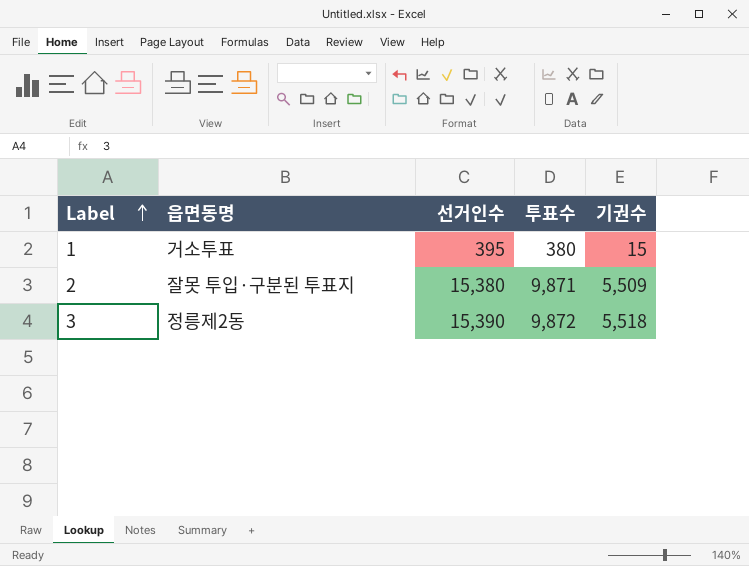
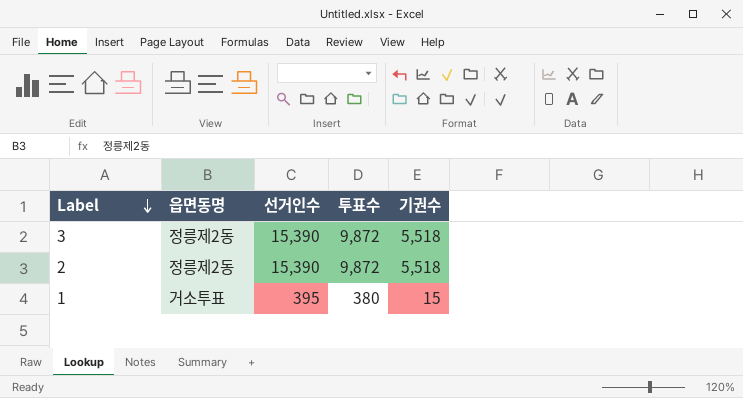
row order: Label ascending -> Label descending
2 | 읍면동명: 잘못 투입·구분된 투표지 -> 정릉제2동
2 | 선거인수: 15,380 -> 15,390
2 | 투표수: 9,871 -> 9,872
2 | 기권수: 5,509 -> 5,518

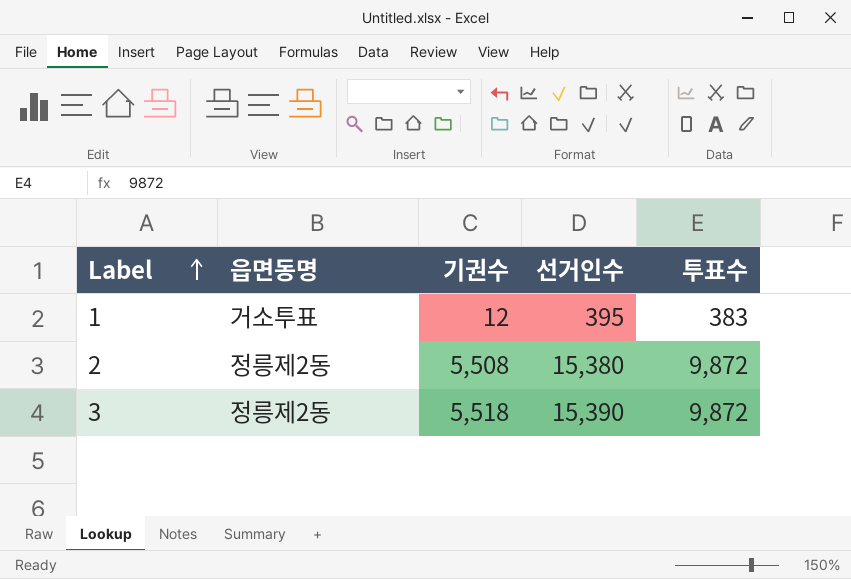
row order: Label descending -> Label ascending
column 기권수 | position: 5 -> 3
1 | 기권수: 15 -> 12
1 | 투표수: 380 -> 383
2 | 기권수: 5,518 -> 5,508
2 | 선거인수: 15,390 -> 15,380

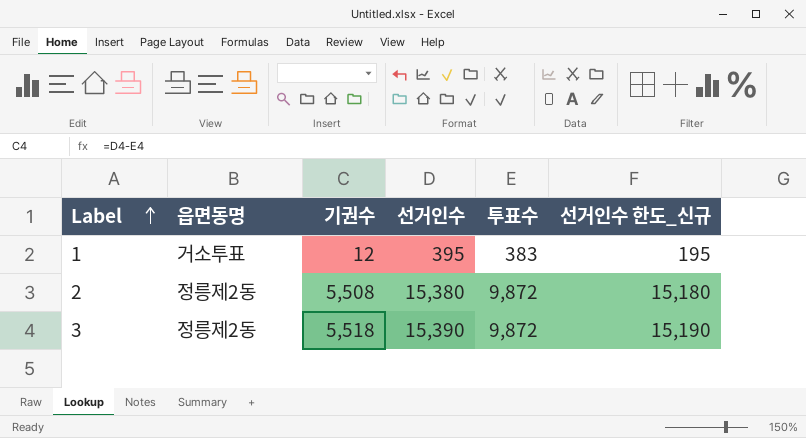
column 선거인수 한도_신규 | formula: none -> [선거인수] - 200

